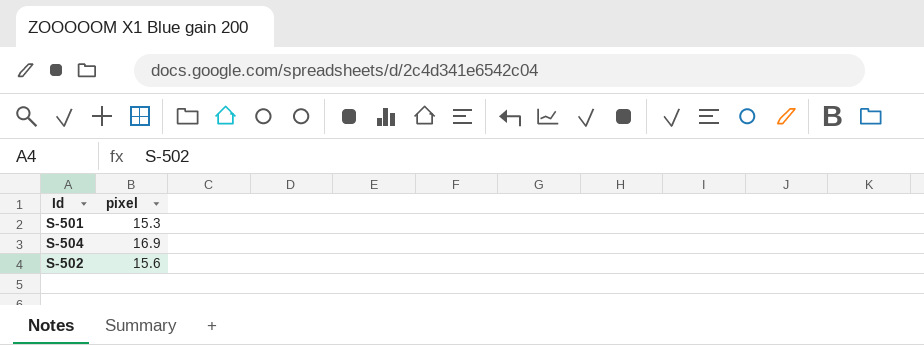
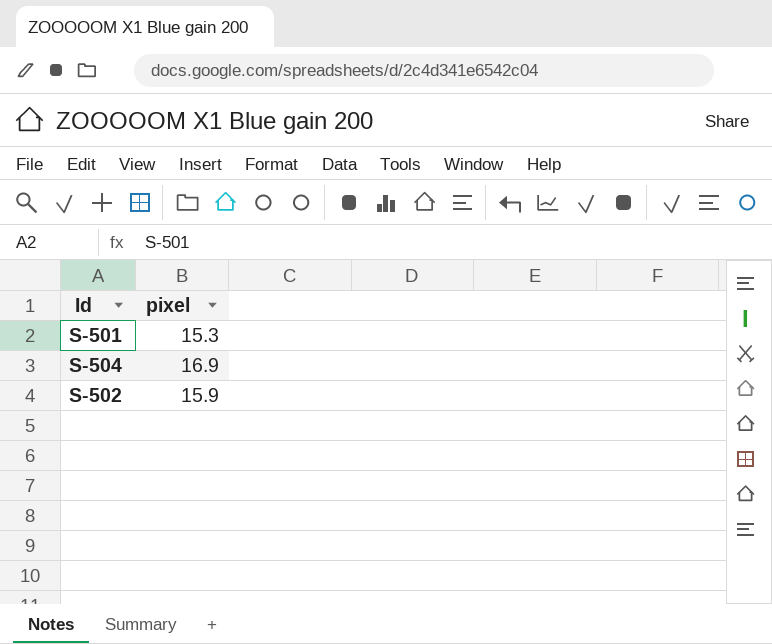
S-502 | pixel: 15.6 -> 15.9

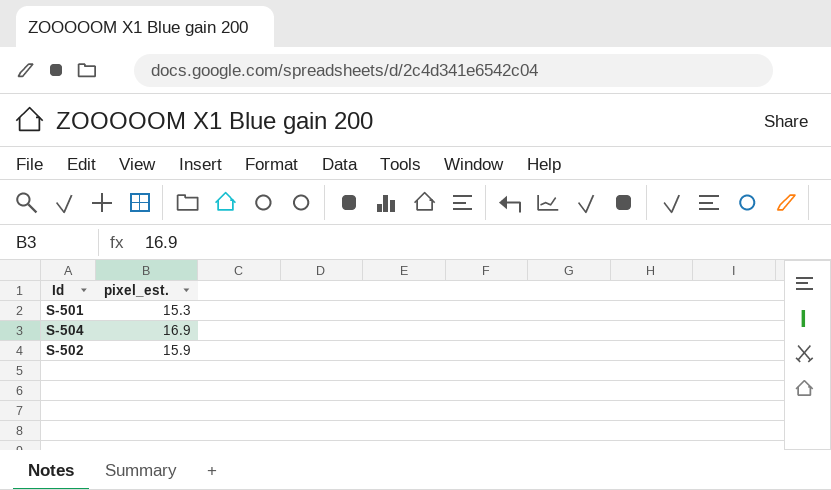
column name: pixel -> pixel_est.

